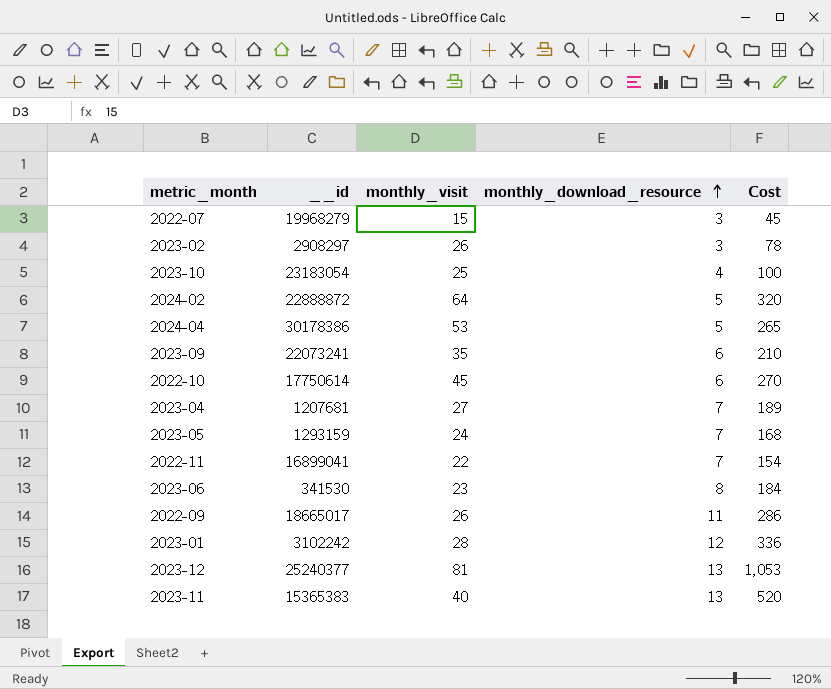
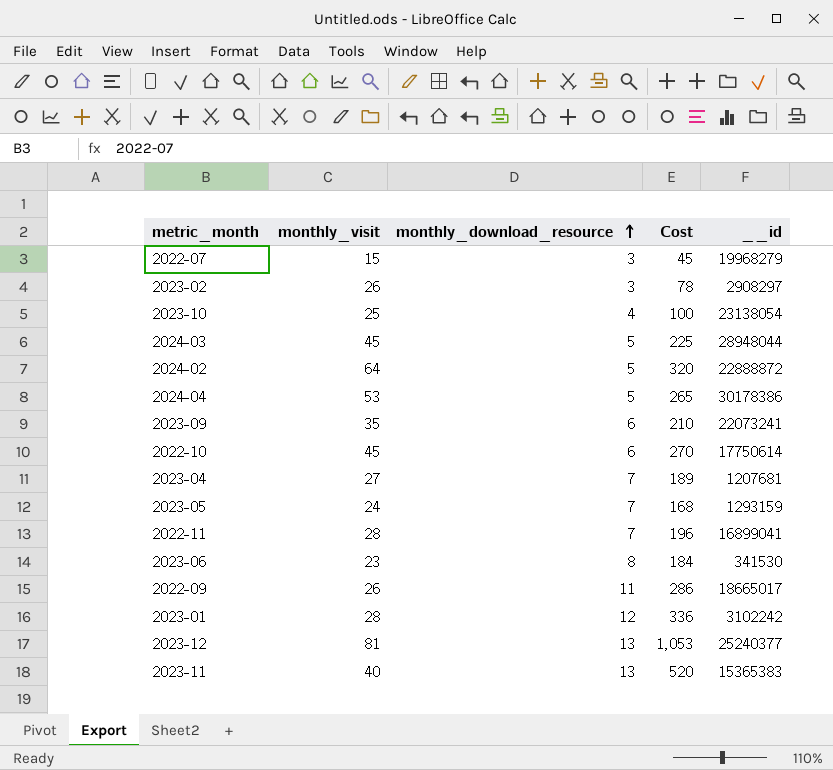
column __id | position: 2 -> 5
2023-10 | __id: 23183054 -> 23138054
row 2024-03: none -> 45 | 5 | 225 | 28948044
2022-11 | monthly_visit: 22 -> 28
2022-11 | Cost: 154 -> 196

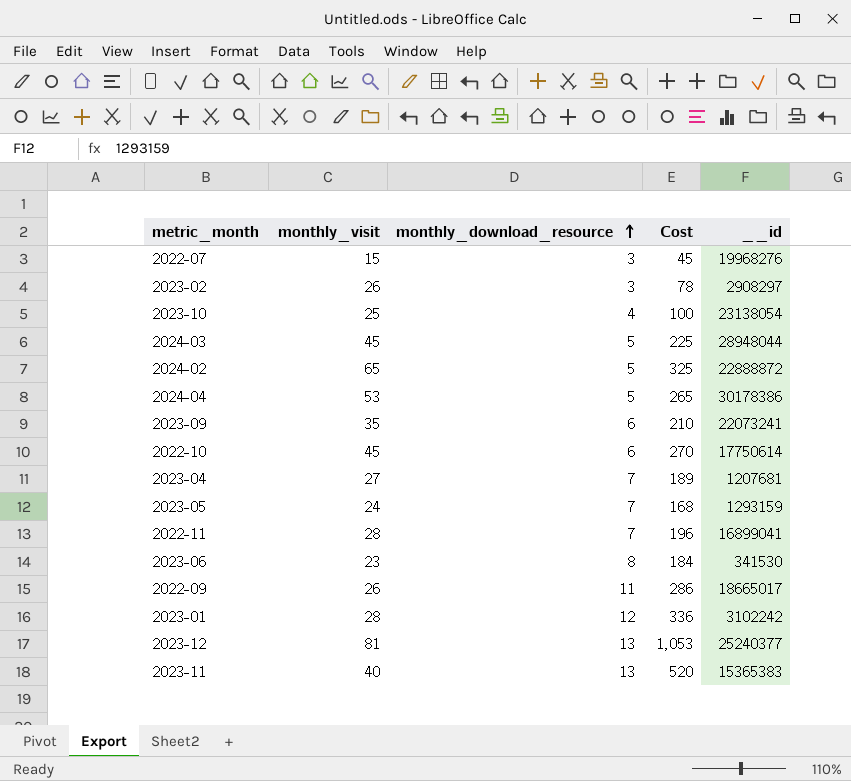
2022-07 | __id: 19968279 -> 19968276
2024-02 | monthly_visit: 64 -> 65
2024-02 | Cost: 320 -> 325

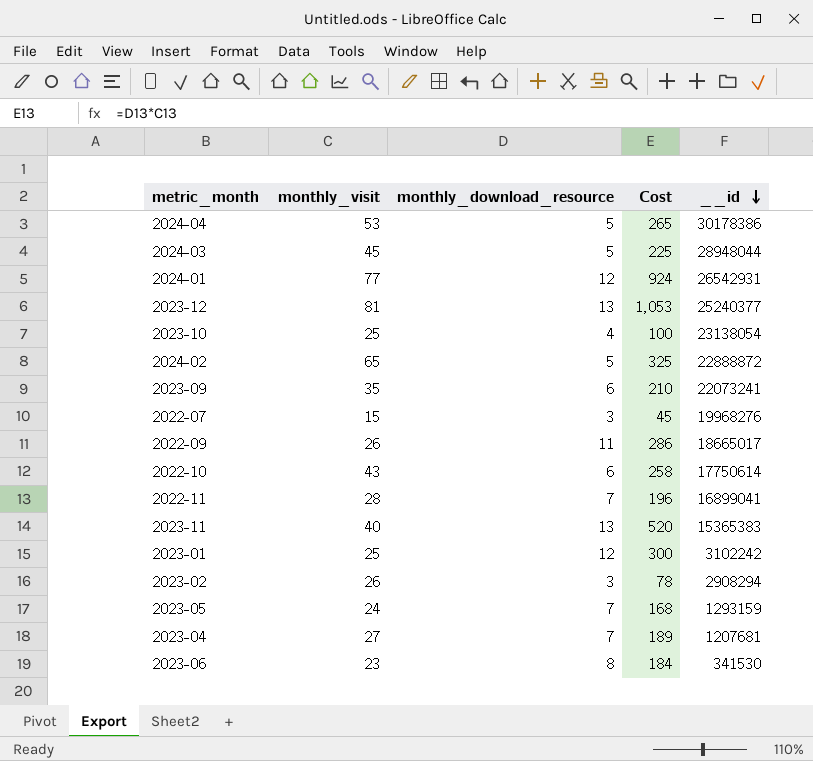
row order: monthly_download_resource ascending -> __id descending
row 2024-01: none -> 77 | 12 | 924 | 26542931
2022-10 | monthly_visit: 45 -> 43
2022-10 | Cost: 270 -> 258
2023-01 | monthly_visit: 28 -> 25
2023-01 | Cost: 336 -> 300
2023-02 | __id: 2908297 -> 2908294

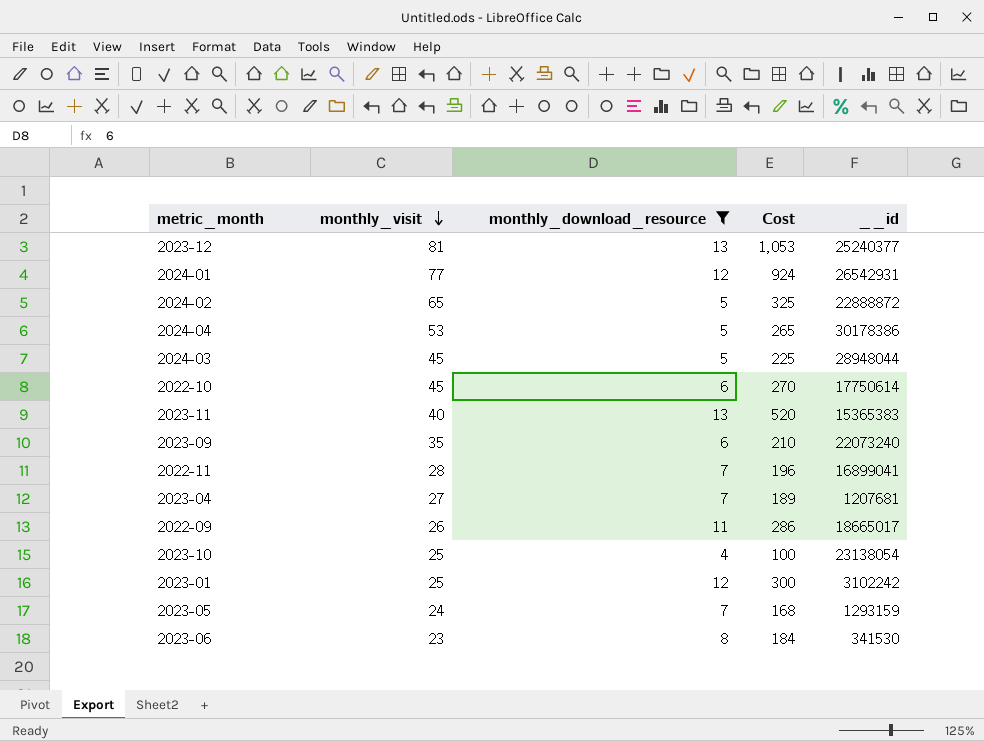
filter: none -> monthly_download_resource != 3
row order: __id descending -> monthly_visit descending
2022-10 | monthly_visit: 43 -> 45
2022-10 | Cost: 258 -> 270
2023-09 | __id: 22073241 -> 22073240

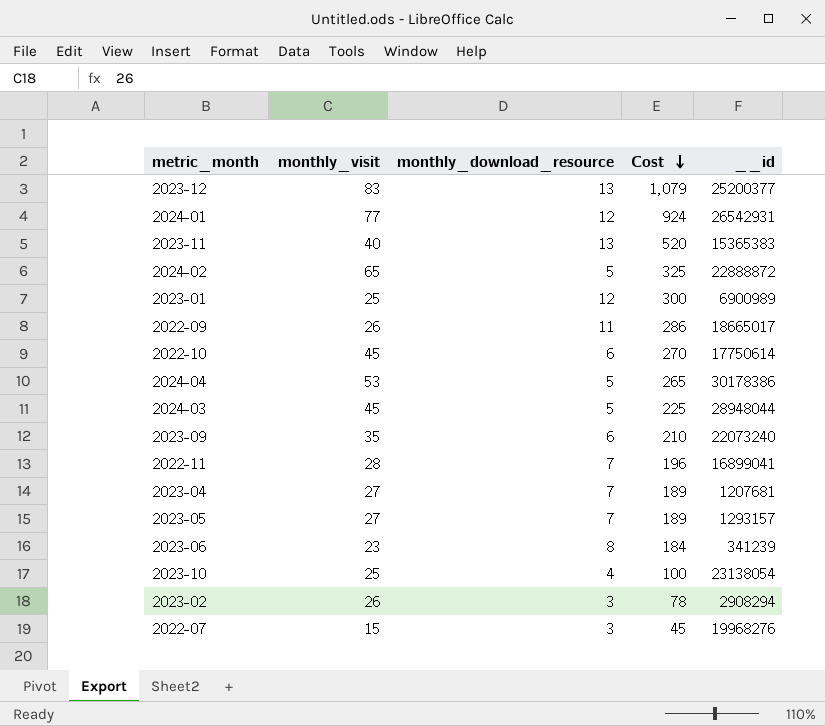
filter: monthly_download_resource != 3 -> none
row order: monthly_visit descending -> Cost descending
2023-12 | monthly_visit: 81 -> 83
2023-12 | Cost: 1,053 -> 1,079
2023-12 | __id: 25240377 -> 25200377
2023-01 | __id: 3102242 -> 6900989
2023-05 | monthly_visit: 24 -> 27
2023-05 | Cost: 168 -> 189
2023-05 | __id: 1293159 -> 1293157
2023-06 | __id: 341530 -> 341239

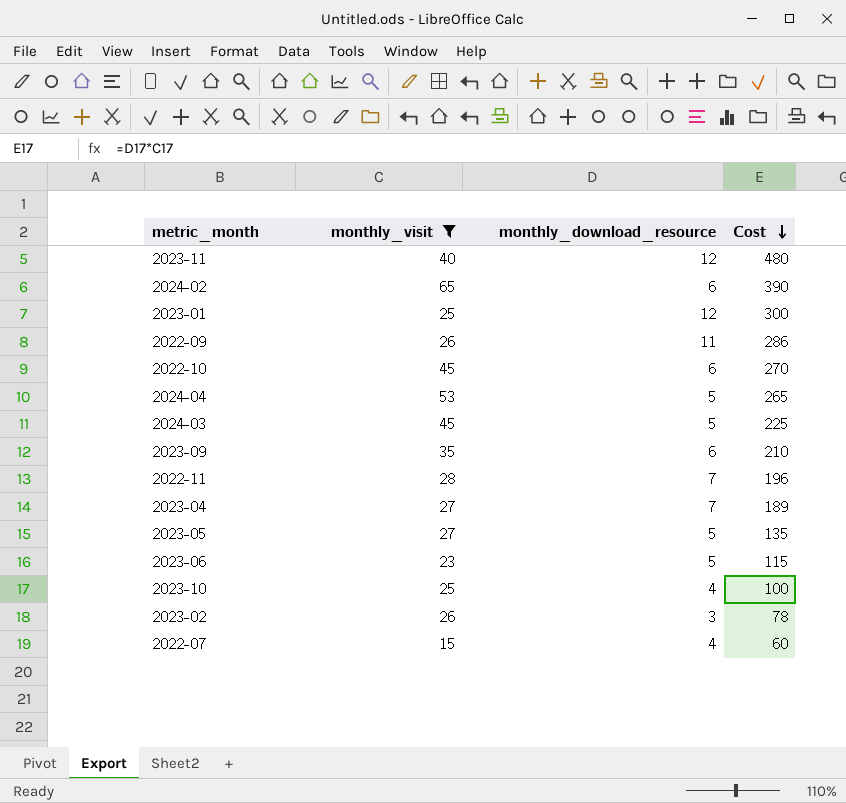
filter: none -> monthly_visit <= 65
column __id | position: 5 -> none
2023-11 | monthly_download_resource: 13 -> 12
2023-11 | Cost: 520 -> 480
2024-02 | monthly_download_resource: 5 -> 6
2024-02 | Cost: 325 -> 390
2023-05 | monthly_download_resource: 7 -> 5
2023-05 | Cost: 189 -> 135
2023-06 | monthly_download_resource: 8 -> 5
2023-06 | Cost: 184 -> 115
2022-07 | monthly_download_resource: 3 -> 4
2022-07 | Cost: 45 -> 60

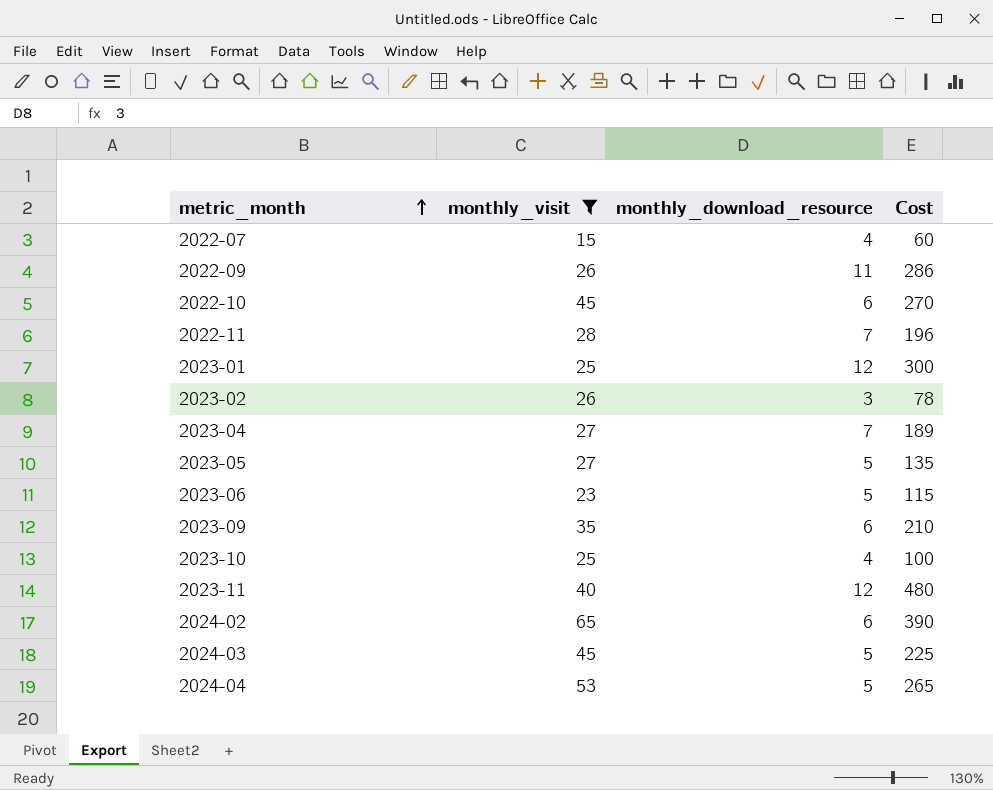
row order: Cost descending -> metric_month ascending

